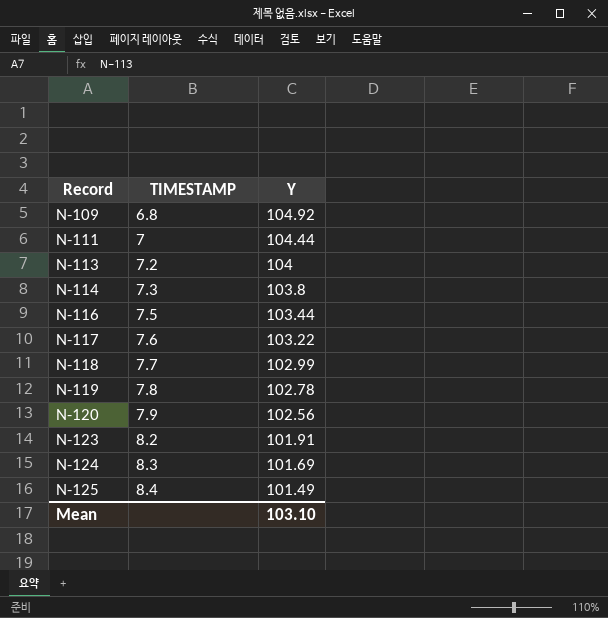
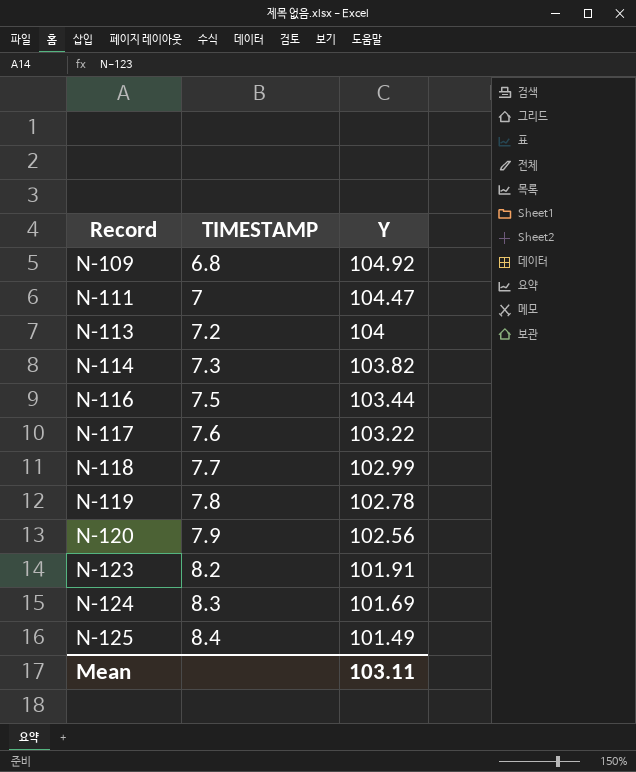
N-111 | Y: 104.44 -> 104.47
N-114 | Y: 103.8 -> 103.82
Mean | Y: 103.10 -> 103.11

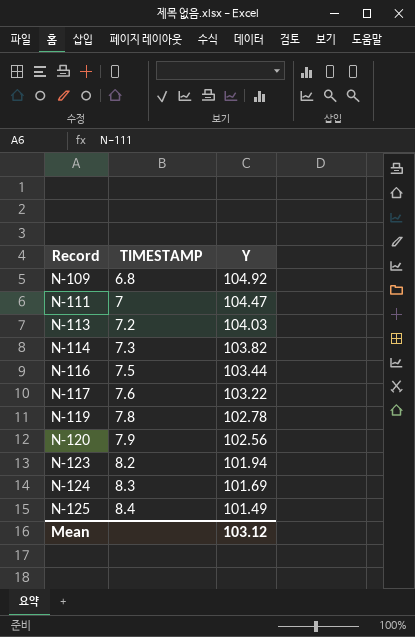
row N-118: 7.7 | 102.99 -> none
N-113 | Y: 104 -> 104.03
N-123 | Y: 101.91 -> 101.94
Mean | Y: 103.11 -> 103.12

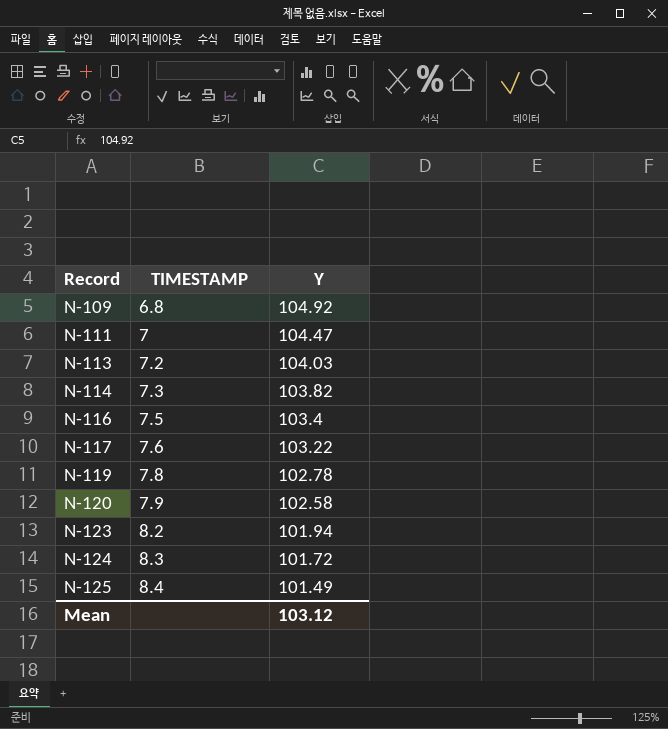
N-116 | Y: 103.44 -> 103.4
N-120 | Y: 102.56 -> 102.58
N-124 | Y: 101.69 -> 101.72

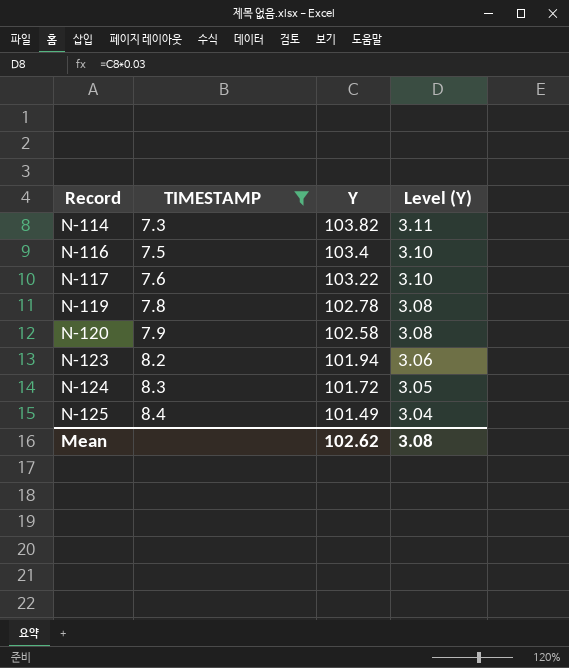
filter: none -> TIMESTAMP >= 7.3
column Level (Y) | formula: none -> [Y] * 0.03
Mean | Y: 103.12 -> 102.62

